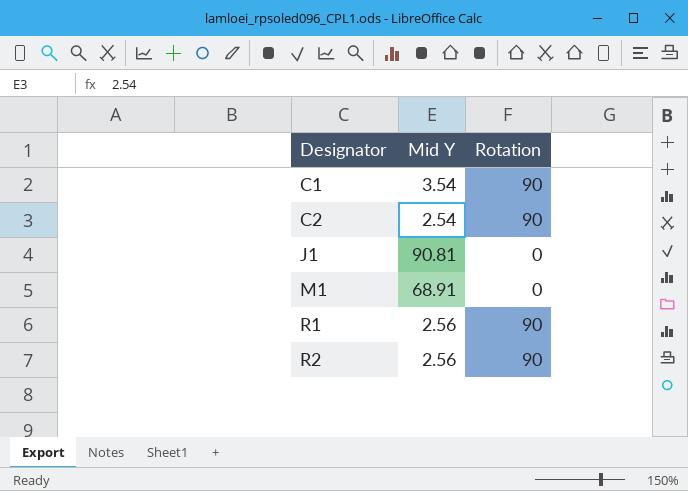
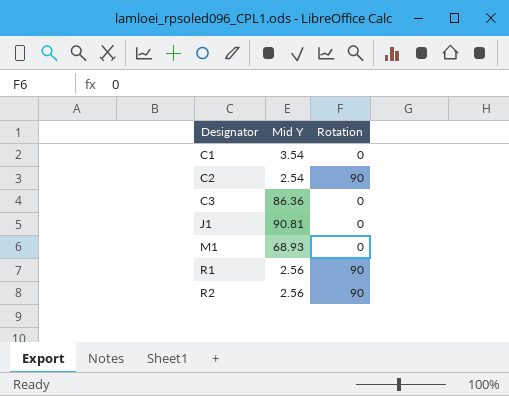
C1 | Rotation: 90 -> 0
row C3: none -> 86.36 | 0
M1 | Mid Y: 68.91 -> 68.93

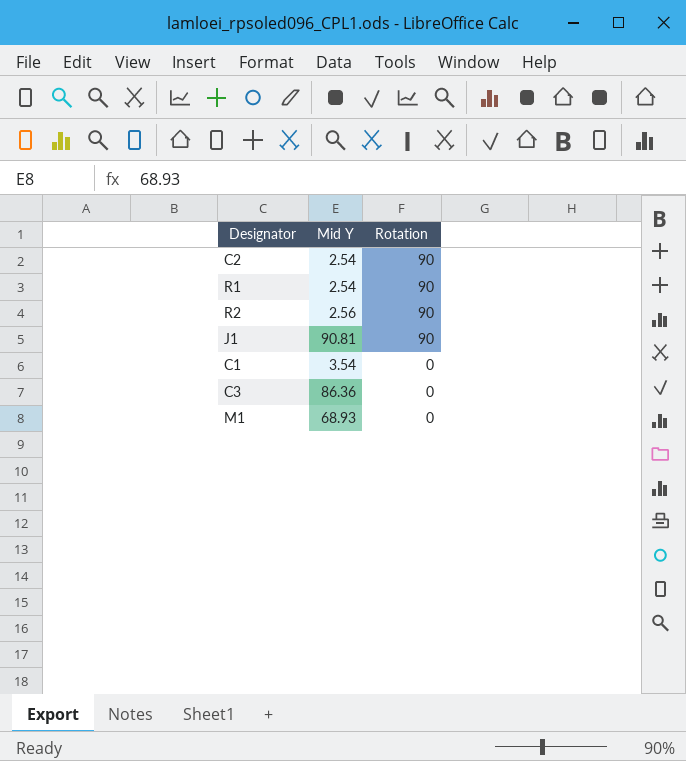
row order: Designator ascending -> Rotation descending
R1 | Mid Y: 2.56 -> 2.54
J1 | Rotation: 0 -> 90

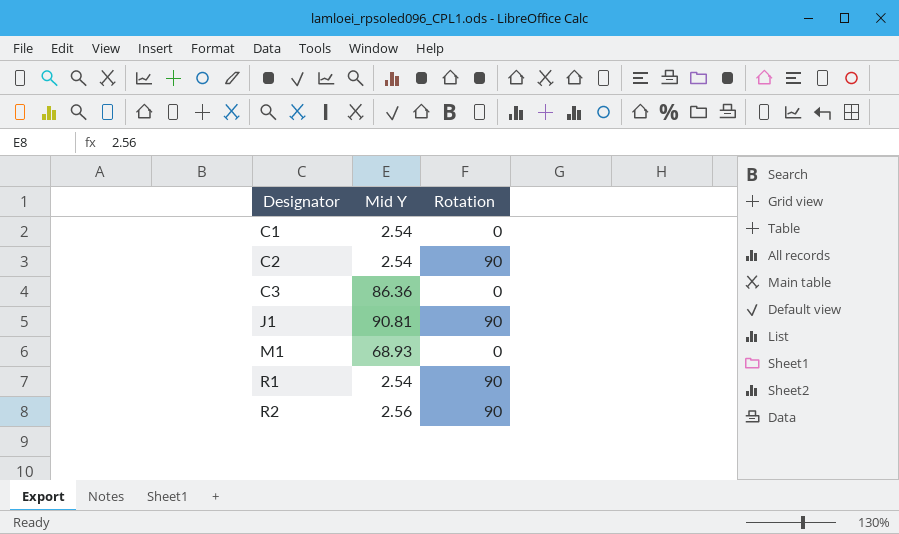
row order: Rotation descending -> Designator ascending
C1 | Mid Y: 3.54 -> 2.54

